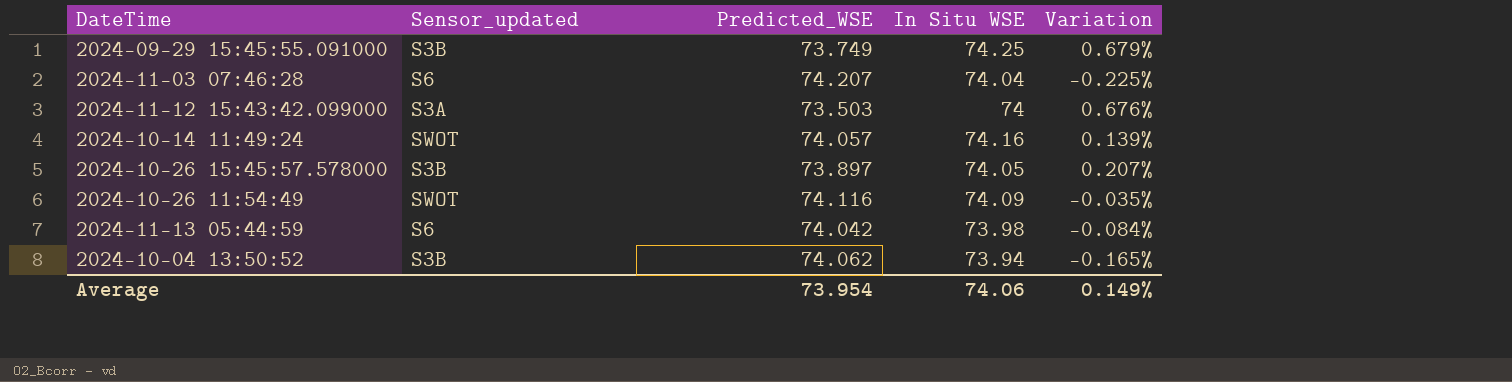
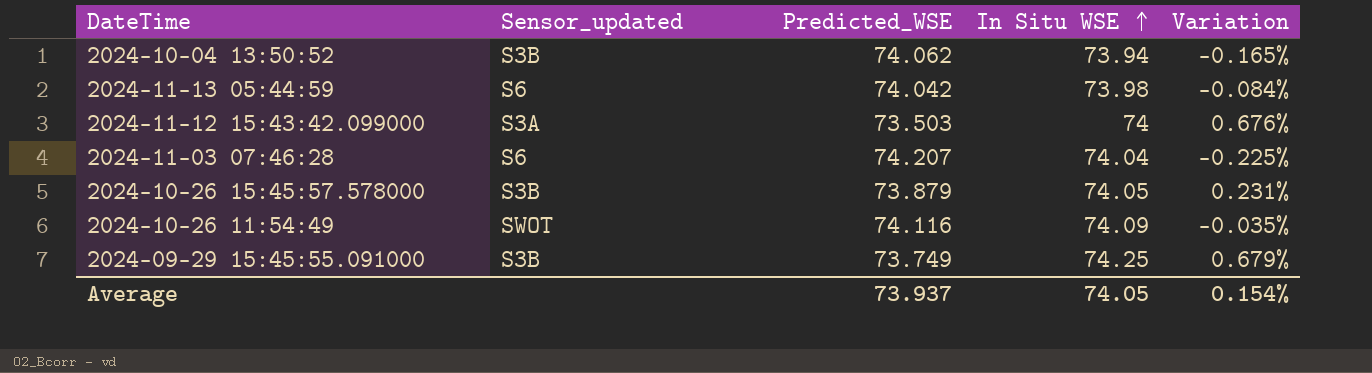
row order: none -> In Situ WSE ascending
row 2024-10-14 11:49:24: SWOT | 74.057 | 74.16 | 0.139% -> none
2024-10-26 15:45:57.578000 | Predicted_WSE: 73.897 -> 73.879
2024-10-26 15:45:57.578000 | Variation: 0.207% -> 0.231%
Average | Predicted_WSE: 73.954 -> 73.937
Average | In Situ WSE: 74.06 -> 74.05
Average | Variation: 0.149% -> 0.154%

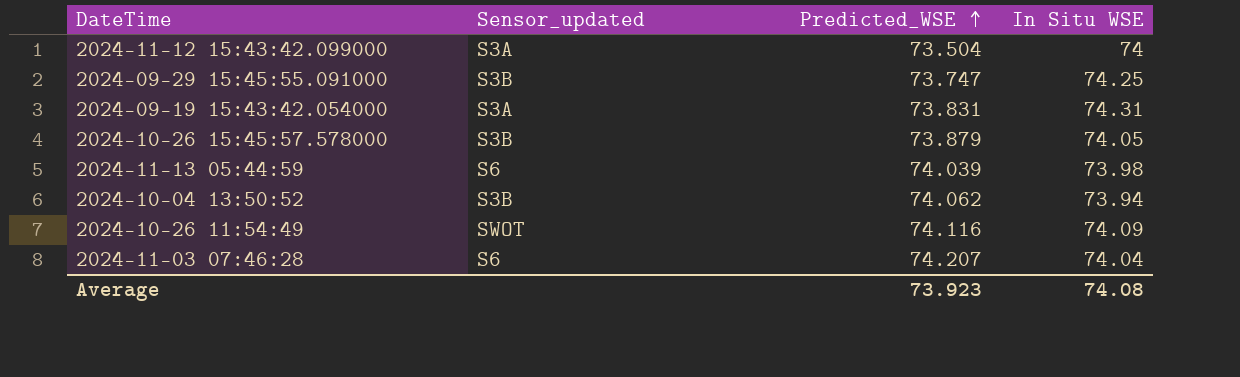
row order: In Situ WSE ascending -> Predicted_WSE ascending
column Variation | formula: ([In Situ WSE] - [Predicted_WSE]) / [Predicted_WSE] -> none
2024-11-12 15:43:42.099000 | Predicted_WSE: 73.503 -> 73.504
2024-09-29 15:45:55.091000 | Predicted_WSE: 73.749 -> 73.747
row 2024-09-19 15:43:42.054000: none -> S3A | 73.831 | 74.31
2024-11-13 05:44:59 | Predicted_WSE: 74.042 -> 74.039
Average | Predicted_WSE: 73.937 -> 73.923
Average | In Situ WSE: 74.05 -> 74.08

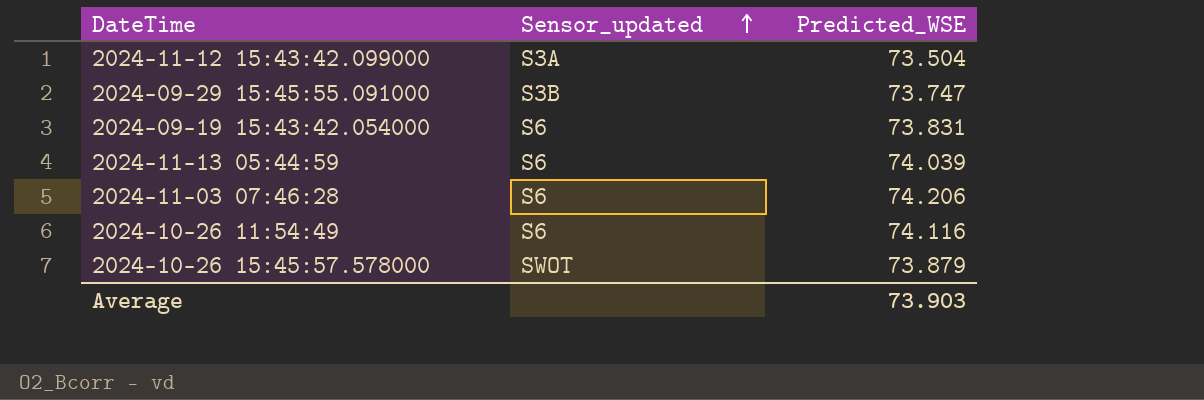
row order: Predicted_WSE ascending -> Sensor_updated ascending
column In Situ WSE | position: 4 -> none
row 2024-10-04 13:50:52: S3B | 74.062 | 73.94 -> none
2024-09-19 15:43:42.054000 | Sensor_updated: S3A -> S6
2024-11-03 07:46:28 | Predicted_WSE: 74.207 -> 74.206
2024-10-26 11:54:49 | Sensor_updated: SWOT -> S6
2024-10-26 15:45:57.578000 | Sensor_updated: S3B -> SWOT
Average | Predicted_WSE: 73.923 -> 73.903

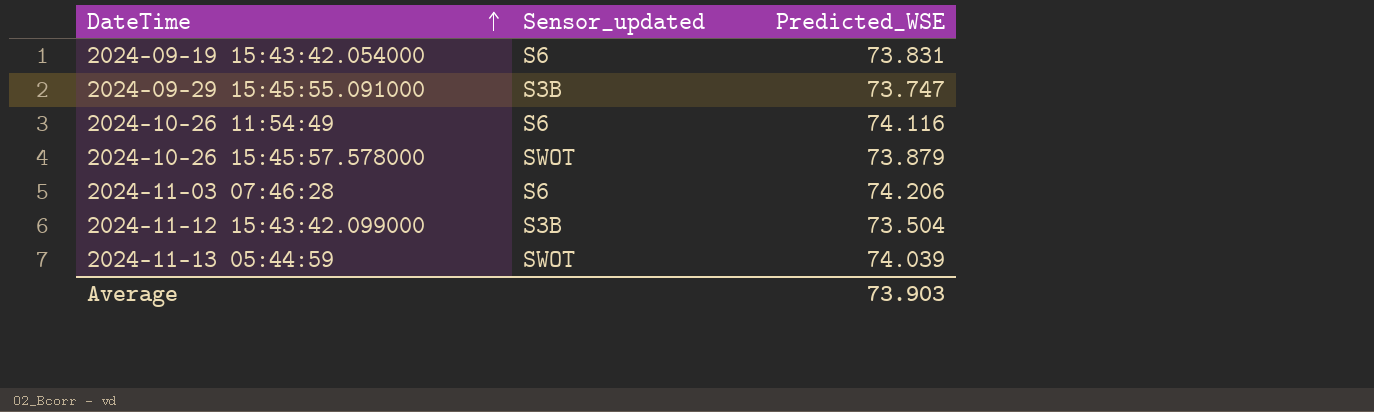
row order: Sensor_updated ascending -> DateTime ascending
2024-11-12 15:43:42.099000 | Sensor_updated: S3A -> S3B
2024-11-13 05:44:59 | Sensor_updated: S6 -> SWOT

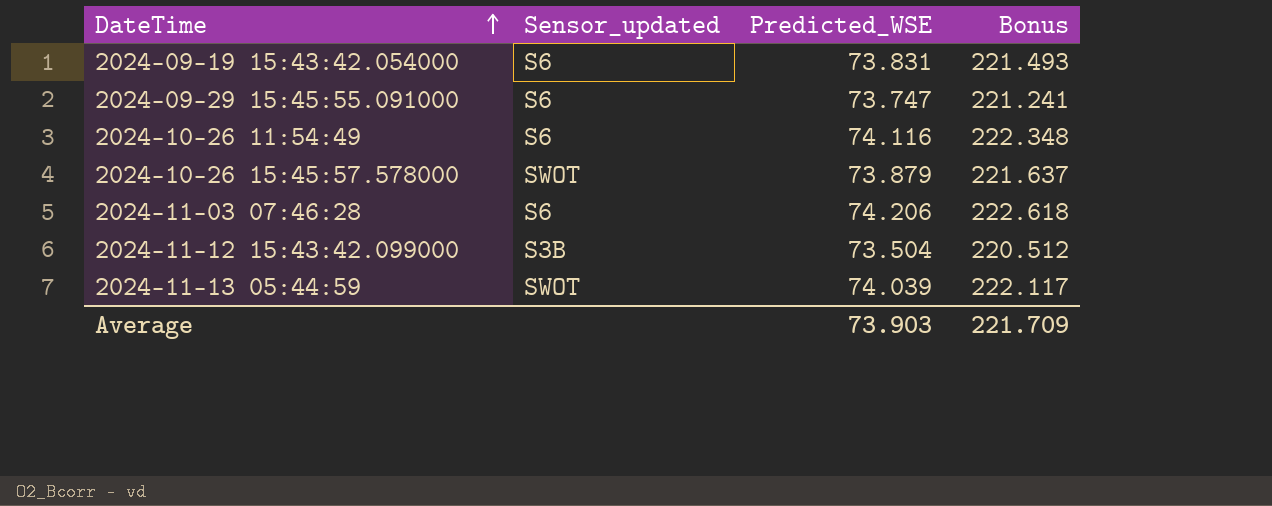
column Bonus | formula: none -> [Predicted_WSE] * 3
2024-09-29 15:45:55.091000 | Sensor_updated: S3B -> S6

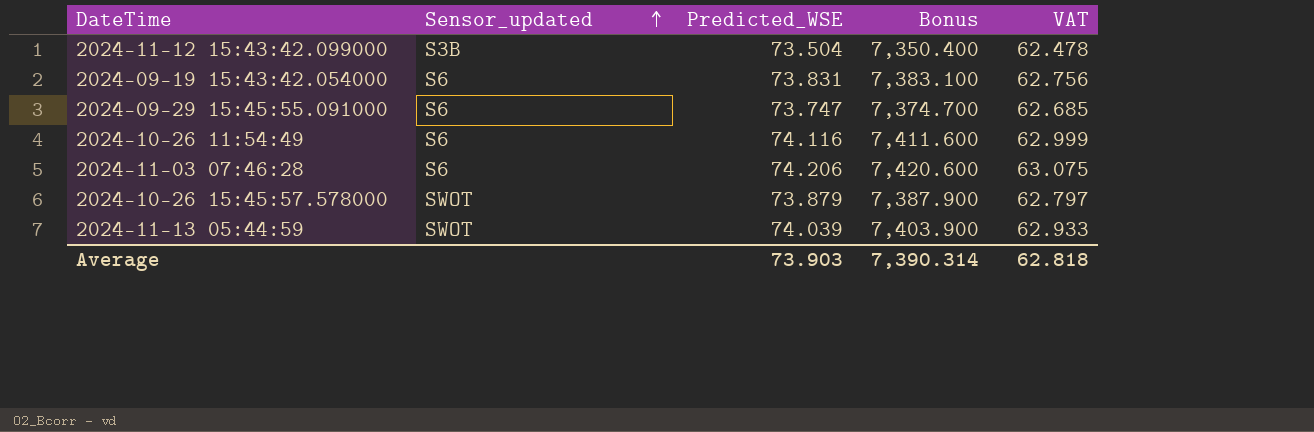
row order: DateTime ascending -> Sensor_updated ascending
column Bonus | formula: [Predicted_WSE] * 3 -> [Predicted_WSE] * 100
column VAT | formula: none -> [Predicted_WSE] * 0.85
Average | Bonus: 221.709 -> 7,390.314

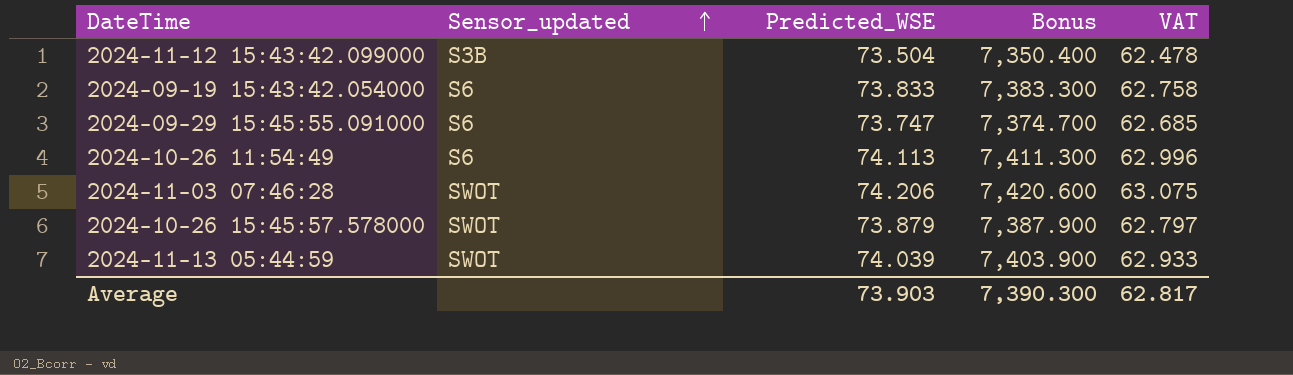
2024-09-19 15:43:42.054000 | Predicted_WSE: 73.831 -> 73.833
2024-09-19 15:43:42.054000 | Bonus: 7,383.100 -> 7,383.300
2024-09-19 15:43:42.054000 | VAT: 62.756 -> 62.758
2024-10-26 11:54:49 | Predicted_WSE: 74.116 -> 74.113
2024-10-26 11:54:49 | Bonus: 7,411.600 -> 7,411.300
2024-10-26 11:54:49 | VAT: 62.999 -> 62.996
2024-11-03 07:46:28 | Sensor_updated: S6 -> SWOT
Average | Bonus: 7,390.314 -> 7,390.300
Average | VAT: 62.818 -> 62.817

